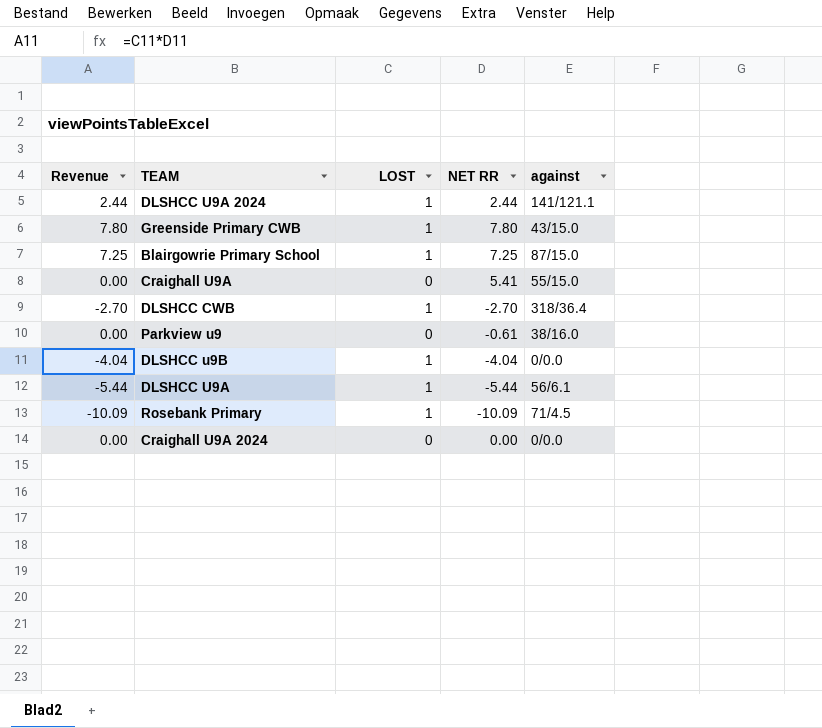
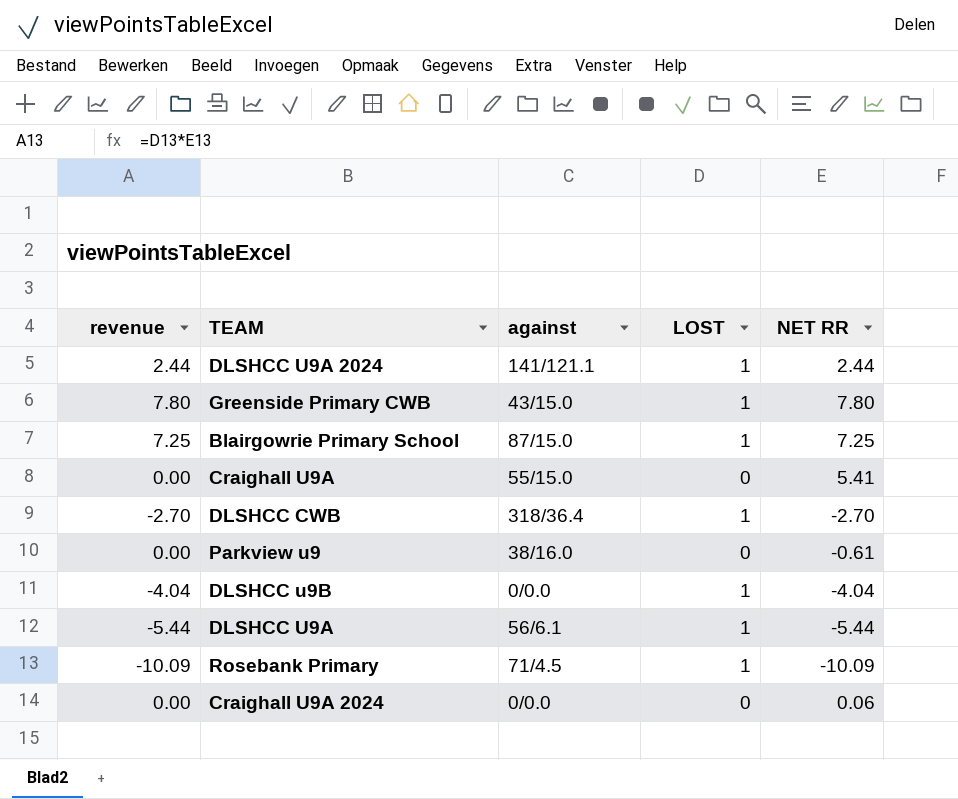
column name: Revenue -> revenue
column against | position: 5 -> 3
Craighall U9A 2024 | NET RR: 0.00 -> 0.06

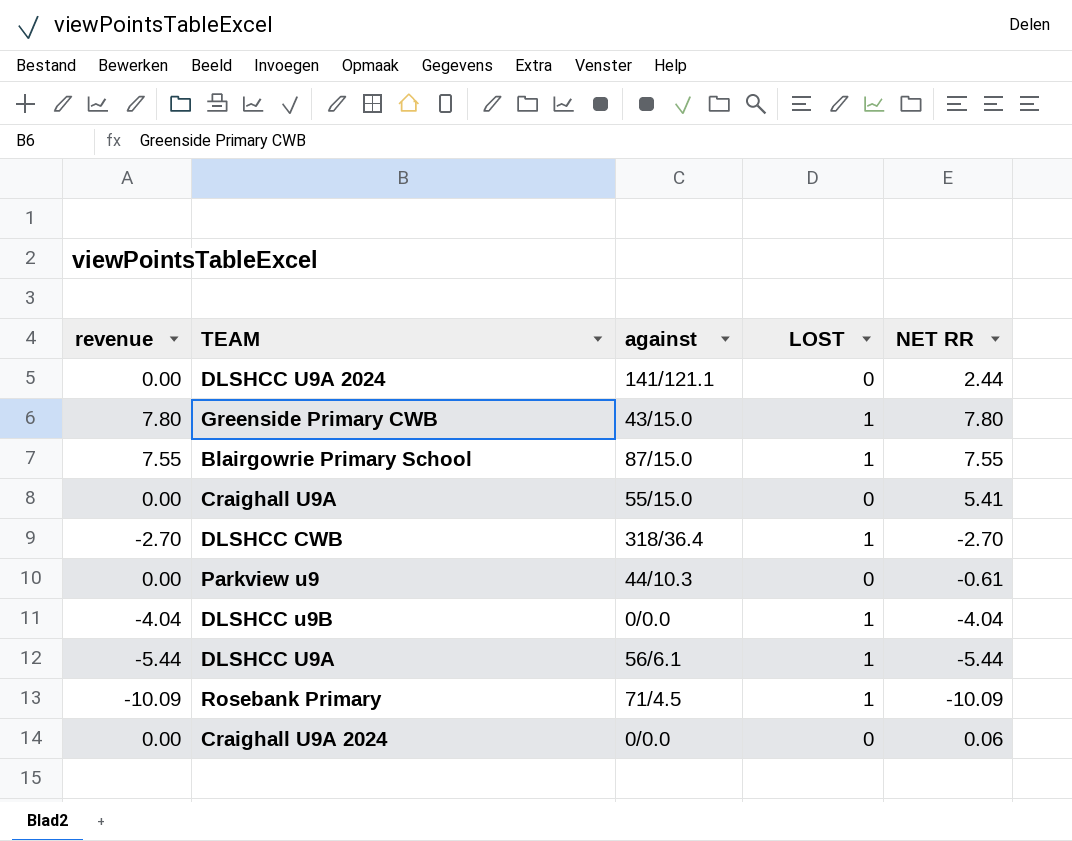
DLSHCC U9A 2024 | revenue: 2.44 -> 0.00
DLSHCC U9A 2024 | LOST: 1 -> 0
Blairgowrie Primary School | revenue: 7.25 -> 7.55
Blairgowrie Primary School | NET RR: 7.25 -> 7.55
Parkview u9 | against: 38/16.0 -> 44/10.3

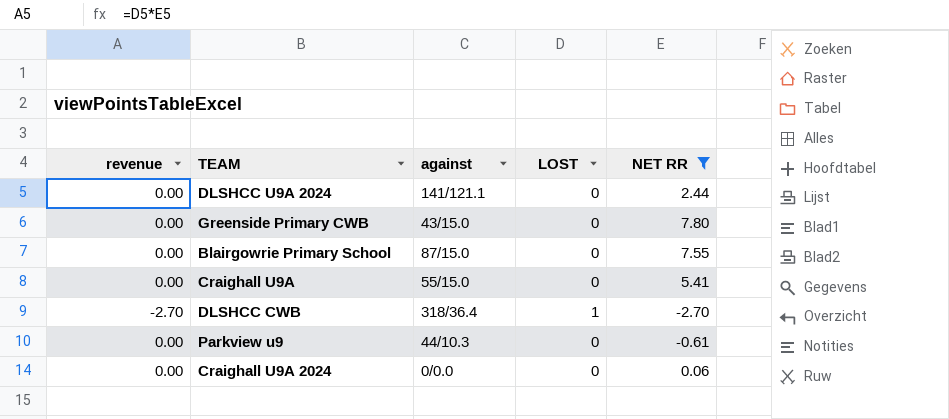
filter: none -> NET RR >= -2.70
Greenside Primary CWB | revenue: 7.80 -> 0.00
Greenside Primary CWB | LOST: 1 -> 0
Blairgowrie Primary School | revenue: 7.55 -> 0.00
Blairgowrie Primary School | LOST: 1 -> 0

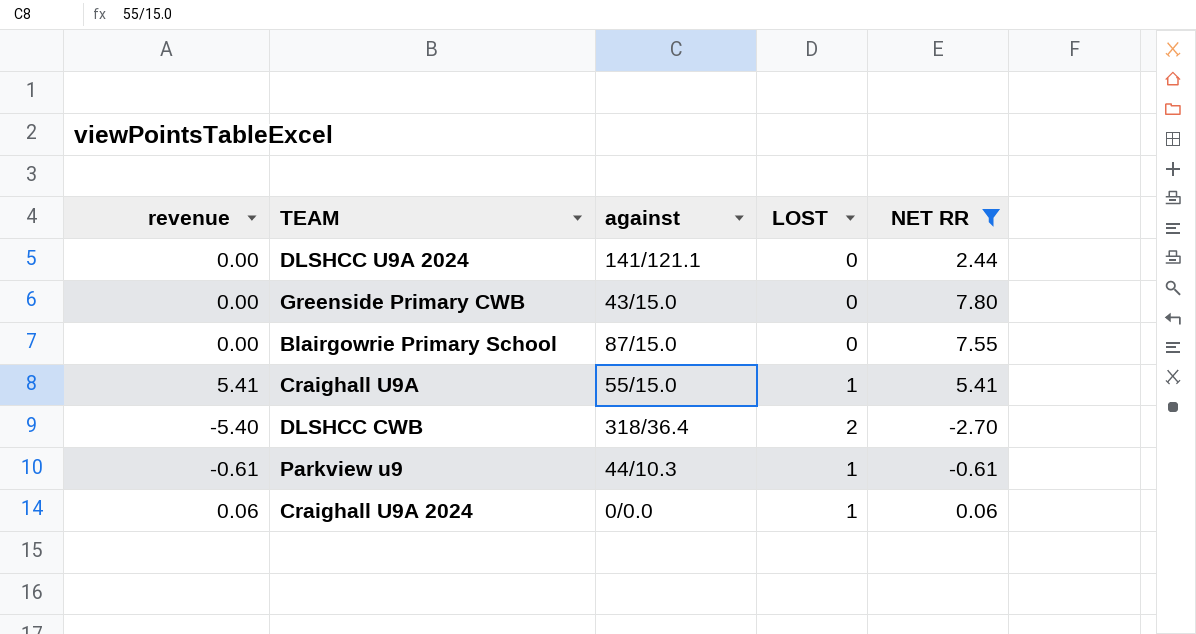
Craighall U9A | revenue: 0.00 -> 5.41
Craighall U9A | LOST: 0 -> 1
DLSHCC CWB | revenue: -2.70 -> -5.40
DLSHCC CWB | LOST: 1 -> 2
Parkview u9 | revenue: 0.00 -> -0.61
Parkview u9 | LOST: 0 -> 1
Craighall U9A 2024 | revenue: 0.00 -> 0.06
Craighall U9A 2024 | LOST: 0 -> 1

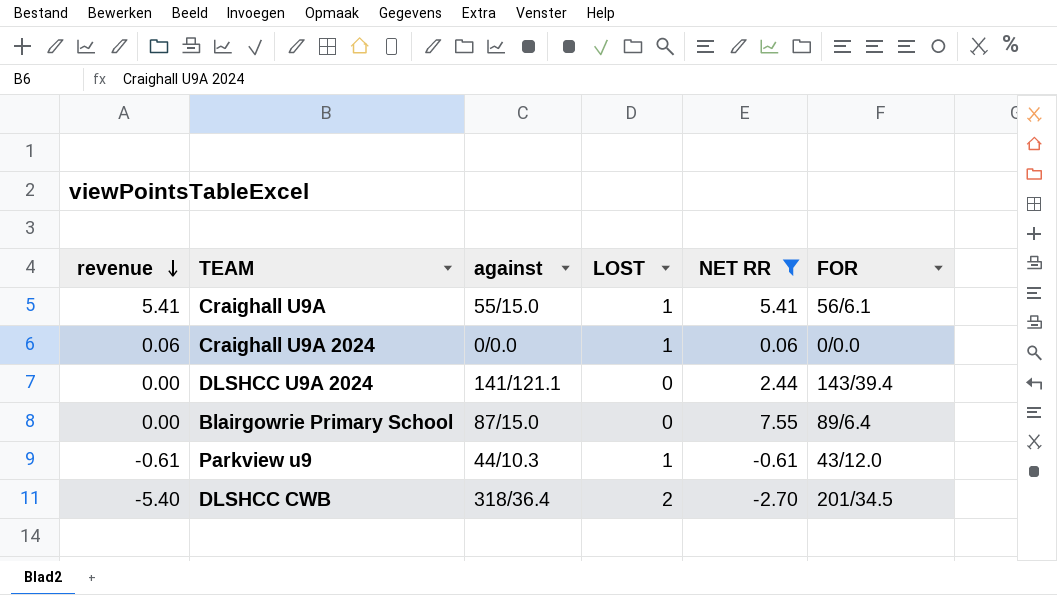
row order: none -> revenue descending
column FOR | position: none -> 6
row Greenside Primary CWB: 0.00 | 43/15.0 | 0 | 7.80 -> none

